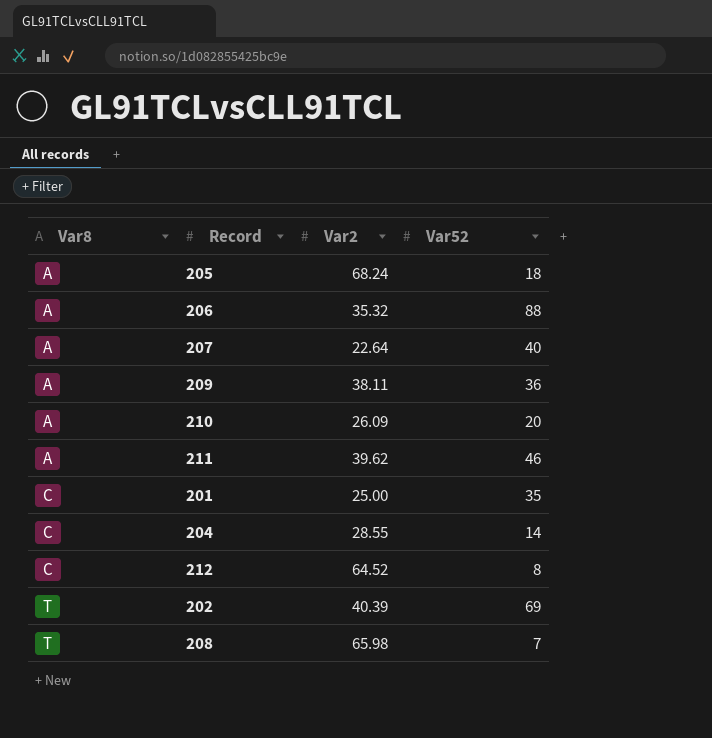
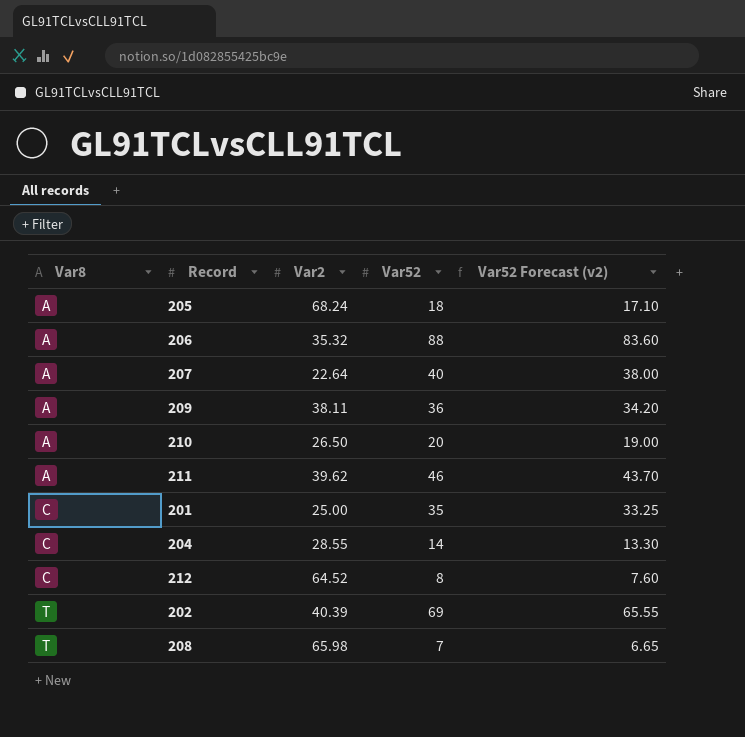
column Var52 Forecast (v2) | formula: none -> [Var52] * 0.95
210 | Var2: 26.09 -> 26.50

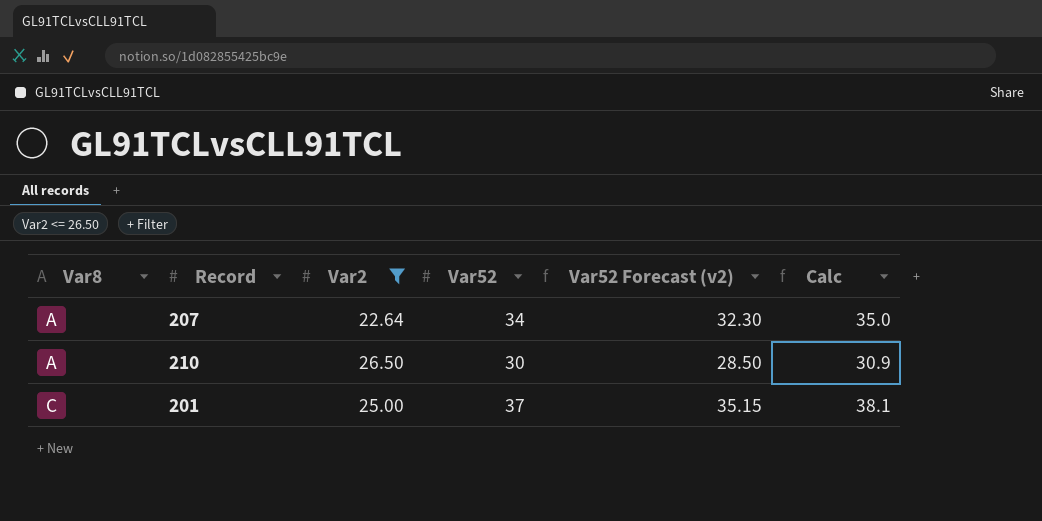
filter: none -> Var2 <= 26.50
column Calc | formula: none -> [Var52] * 1.03
207 | Var52: 40 -> 34
207 | Var52 Forecast (v2): 38.00 -> 32.30
210 | Var52: 20 -> 30
210 | Var52 Forecast (v2): 19.00 -> 28.50
201 | Var52: 35 -> 37
201 | Var52 Forecast (v2): 33.25 -> 35.15

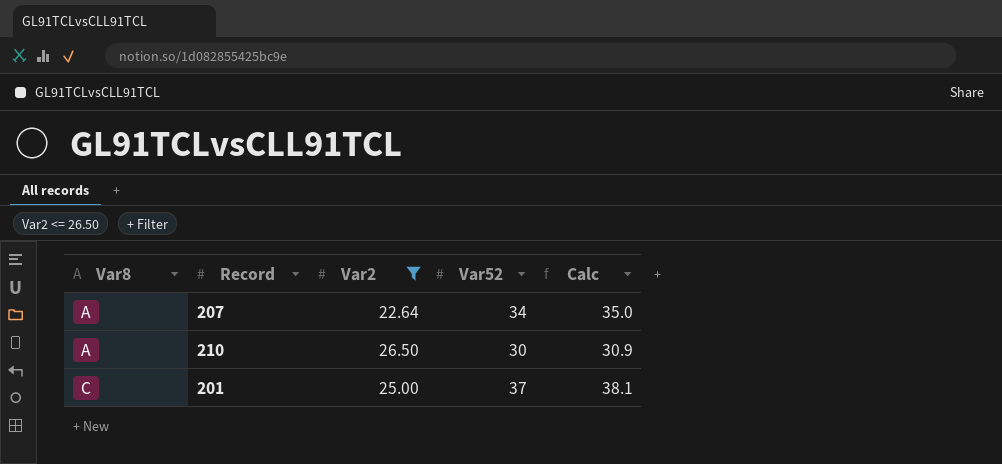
column Var52 Forecast (v2) | formula: [Var52] * 0.95 -> none

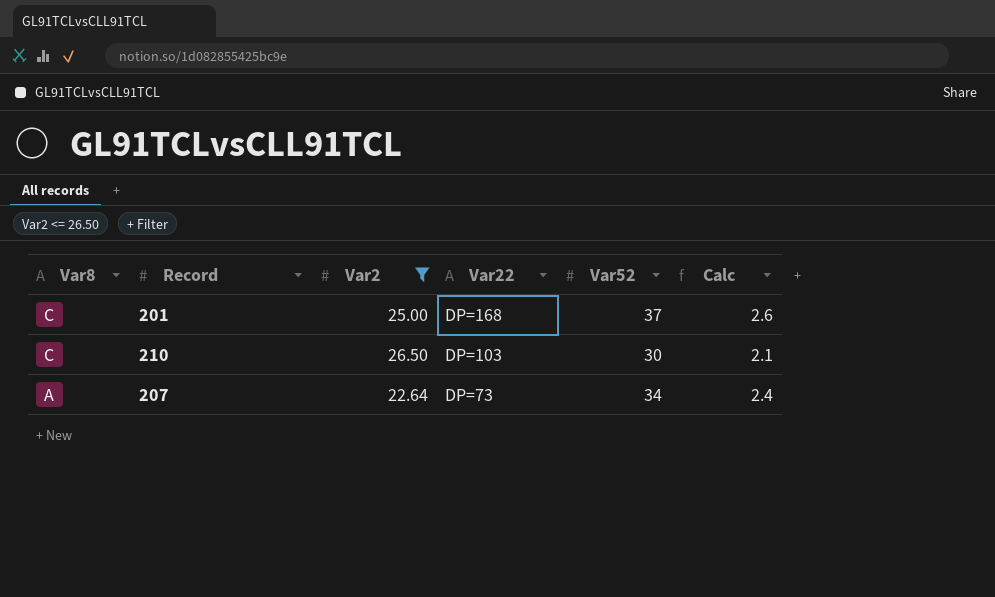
row order: Var8 ascending -> Var8 descending
column Var22 | position: none -> 4
column Calc | formula: [Var52] * 1.03 -> [Var52] * 0.07
210 | Var8: A -> C

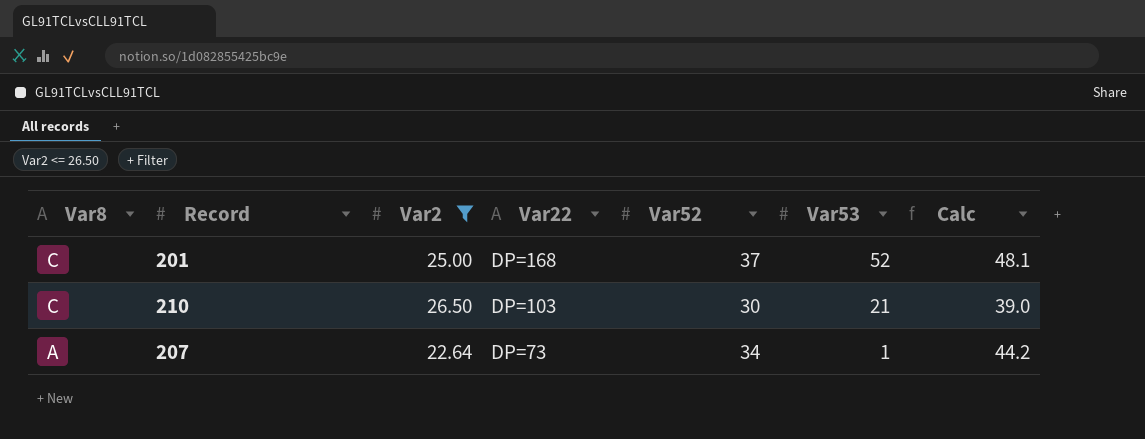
column Var53 | position: none -> 6
column Calc | formula: [Var52] * 0.07 -> [Var52] * 1.3

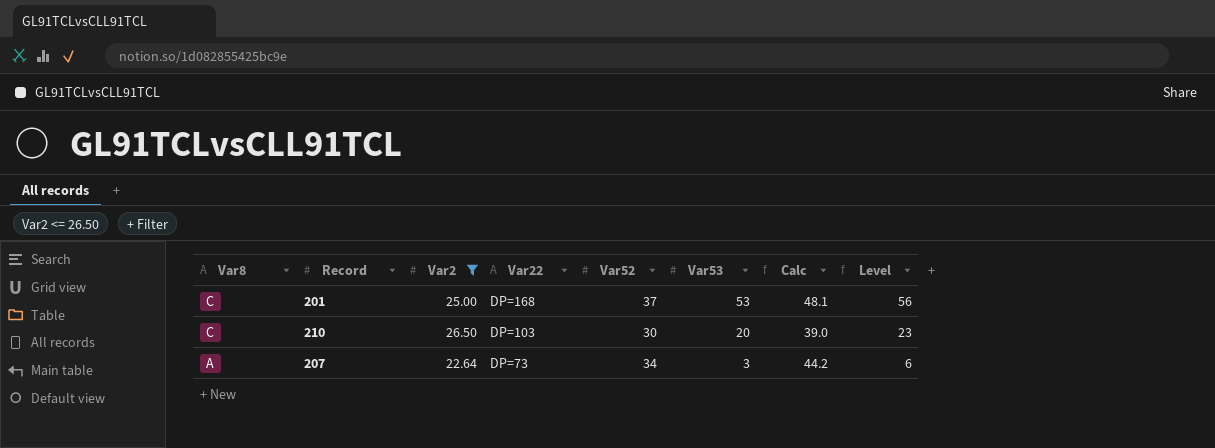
column Level | formula: none -> [Var53] + 3
201 | Var53: 52 -> 53
210 | Var53: 21 -> 20
207 | Var53: 1 -> 3

